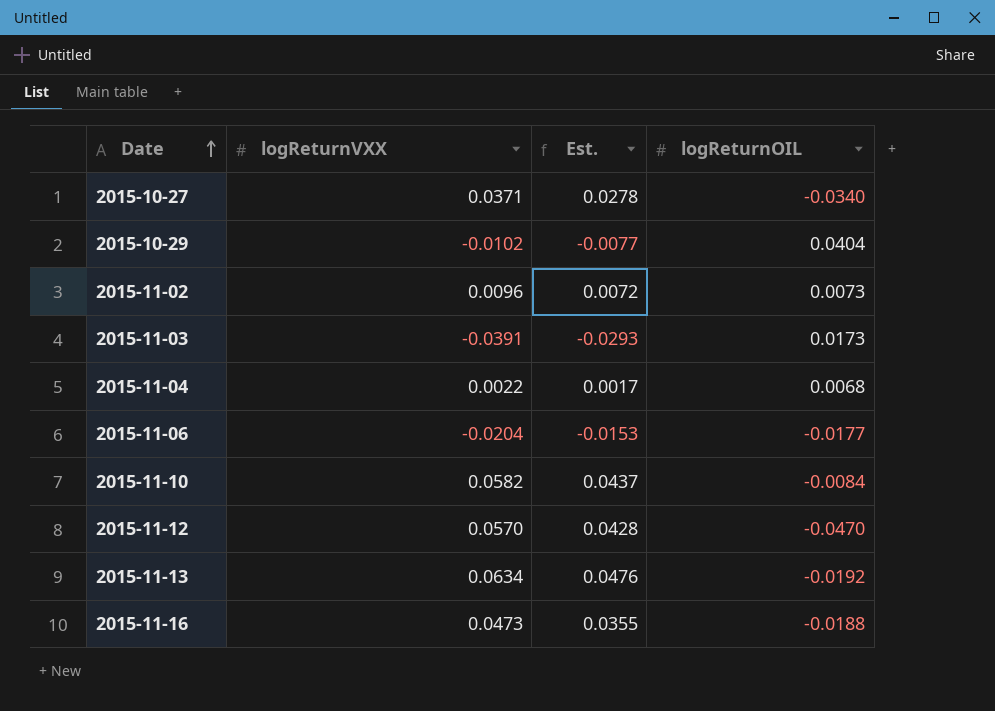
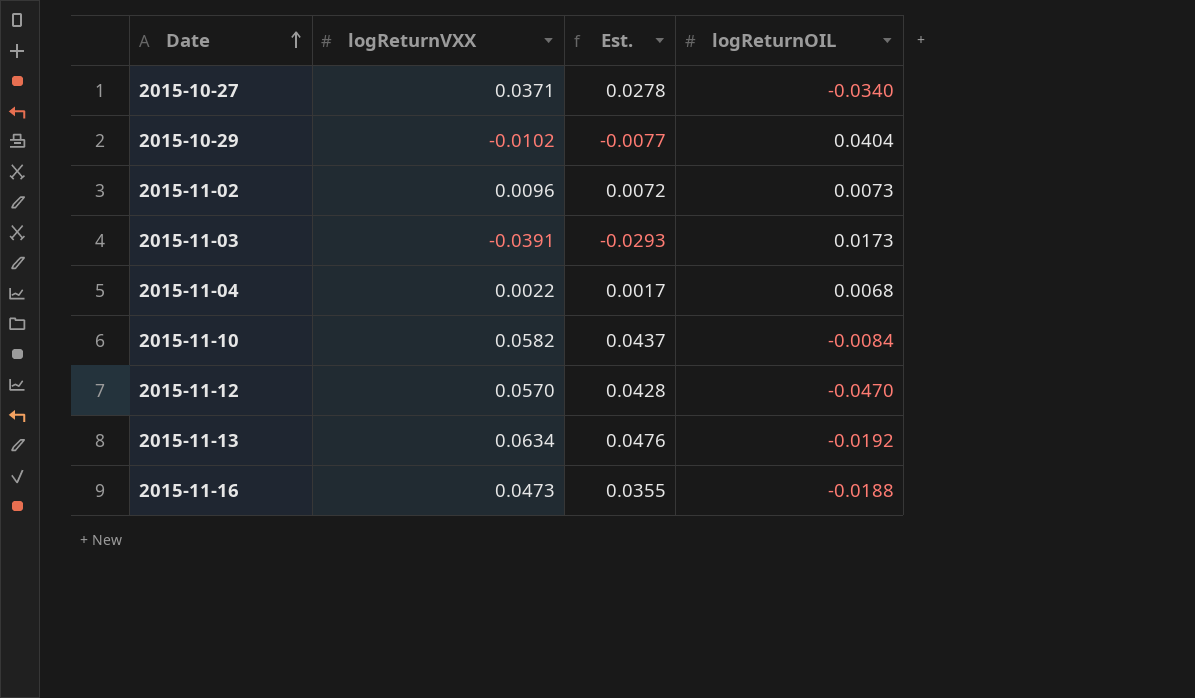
row 2015-11-06: -0.0204 | -0.0153 | -0.0177 -> none

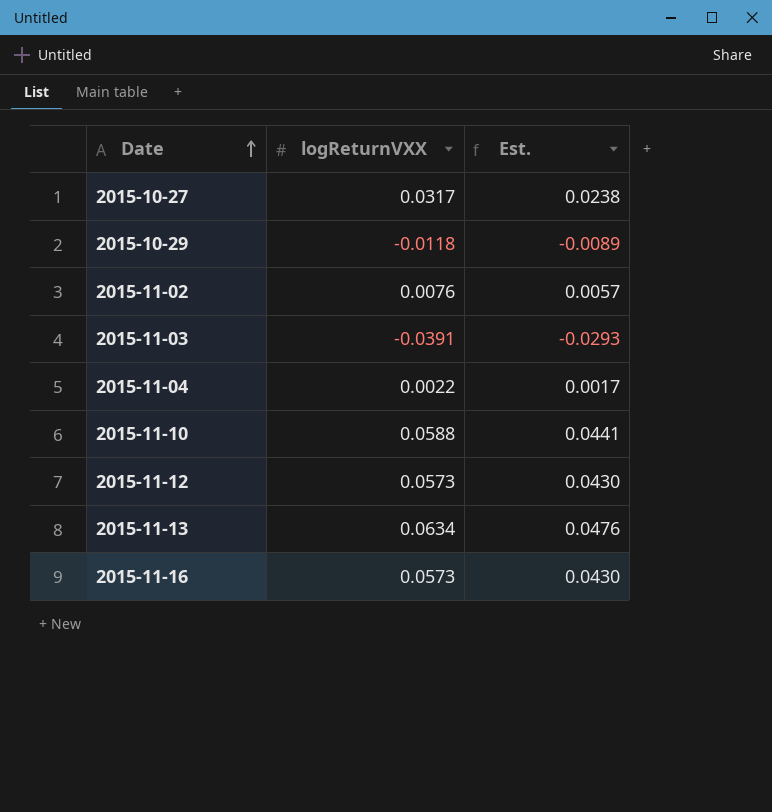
column logReturnOIL | position: 4 -> none
2015-10-27 | logReturnVXX: 0.0371 -> 0.0317
2015-10-27 | Est.: 0.0278 -> 0.0238
2015-10-29 | logReturnVXX: -0.0102 -> -0.0118
2015-10-29 | Est.: -0.0077 -> -0.0089
2015-11-02 | logReturnVXX: 0.0096 -> 0.0076
2015-11-02 | Est.: 0.0072 -> 0.0057
2015-11-10 | logReturnVXX: 0.0582 -> 0.0588
2015-11-10 | Est.: 0.0437 -> 0.0441
2015-11-12 | logReturnVXX: 0.0570 -> 0.0573
2015-11-12 | Est.: 0.0428 -> 0.0430
2015-11-16 | logReturnVXX: 0.0473 -> 0.0573
2015-11-16 | Est.: 0.0355 -> 0.0430

